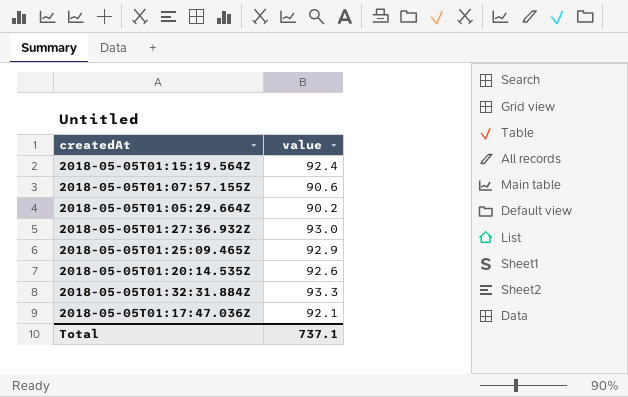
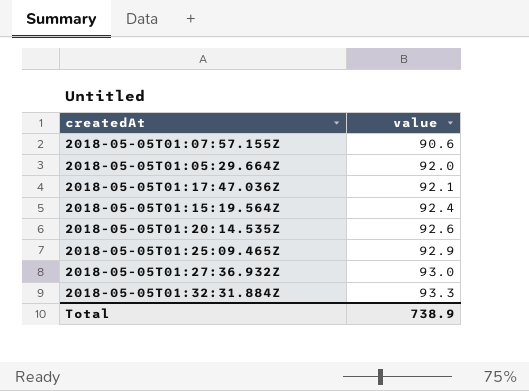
row order: none -> value ascending
2018-05-05T01:05:29.664Z | value: 90.2 -> 92.0
Total | value: 737.1 -> 738.9

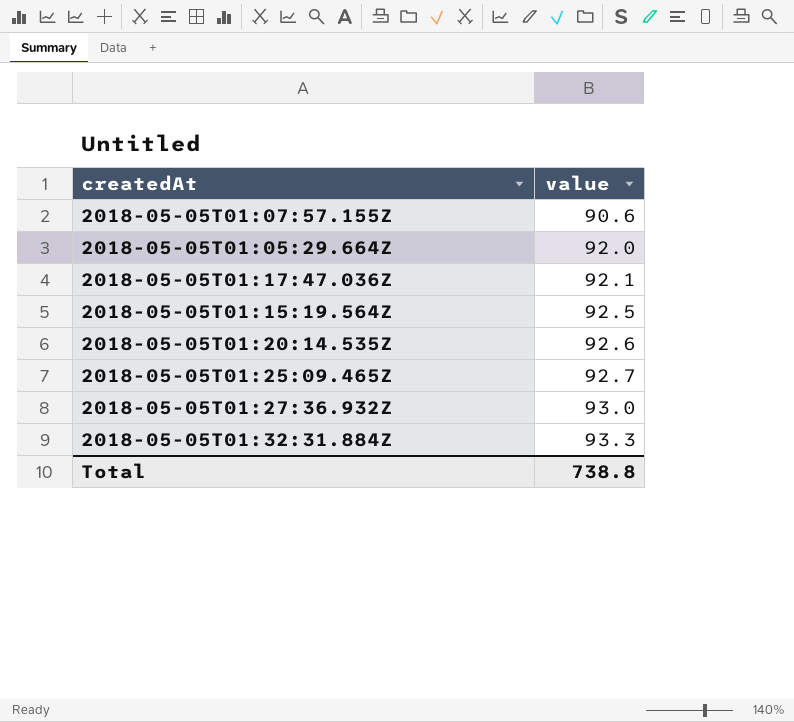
2018-05-05T01:15:19.564Z | value: 92.4 -> 92.5
2018-05-05T01:25:09.465Z | value: 92.9 -> 92.7
Total | value: 738.9 -> 738.8

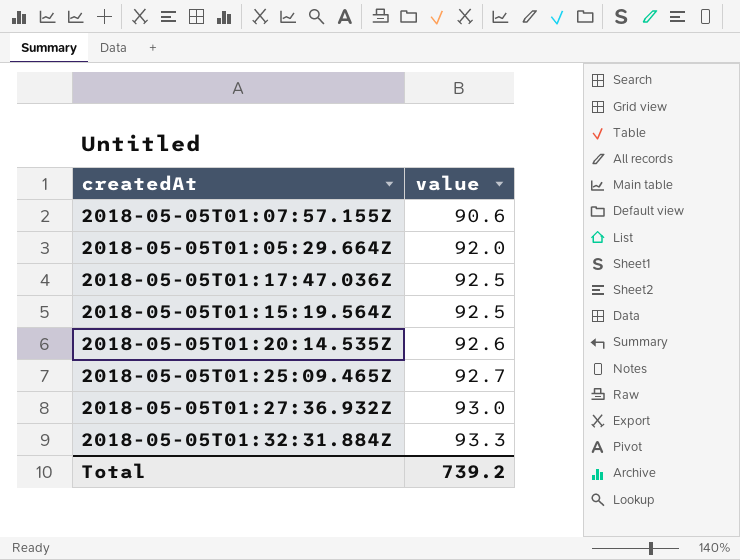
2018-05-05T01:17:47.036Z | value: 92.1 -> 92.5
Total | value: 738.8 -> 739.2

